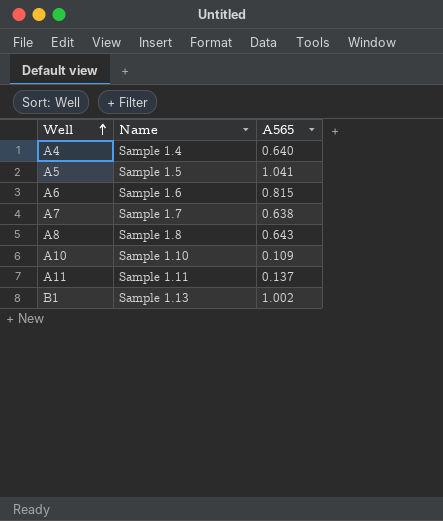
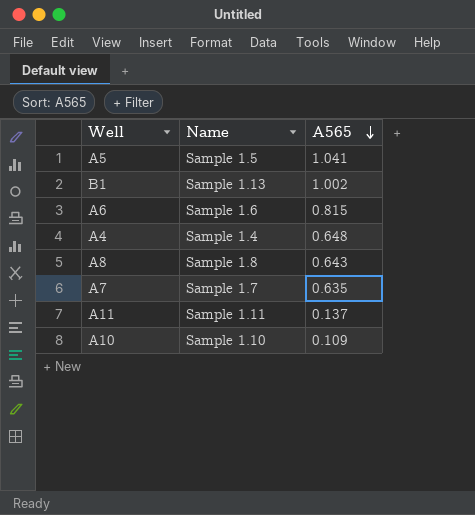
row order: Well ascending -> A565 descending
A4 | A565: 0.640 -> 0.648
A7 | A565: 0.638 -> 0.635

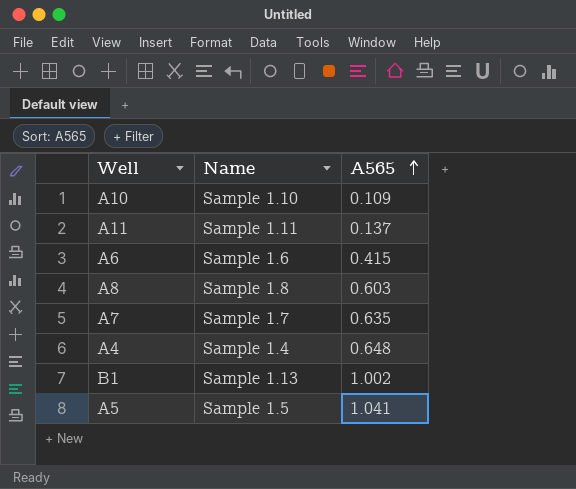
row order: A565 descending -> A565 ascending
A6 | A565: 0.815 -> 0.415
A8 | A565: 0.643 -> 0.603

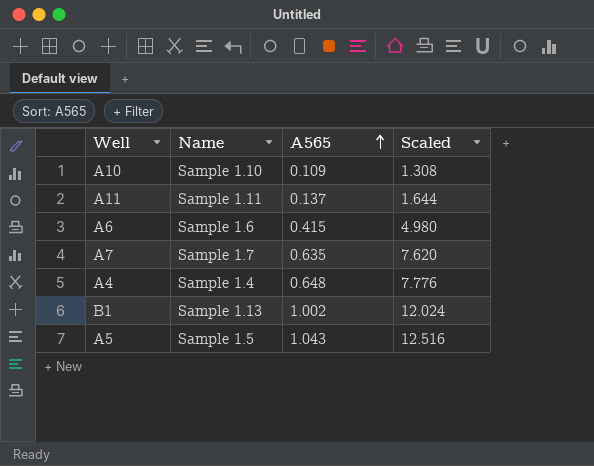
column Scaled | formula: none -> [A565] * 12
row A8: Sample 1.8 | 0.603 -> none
A5 | A565: 1.041 -> 1.043

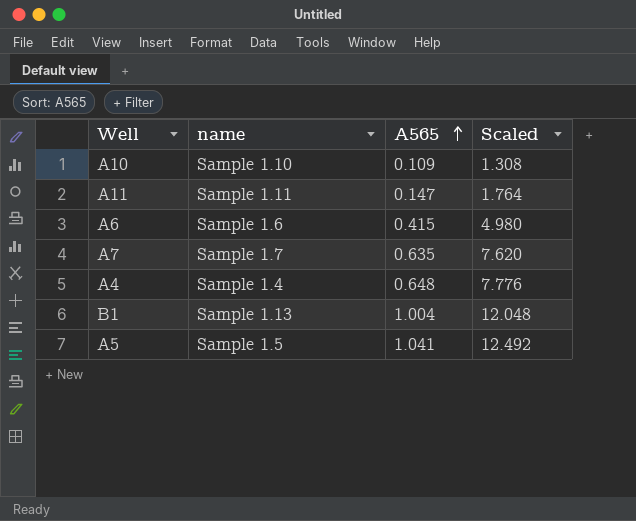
column name: Name -> name
A11 | A565: 0.137 -> 0.147
A11 | Scaled: 1.644 -> 1.764
B1 | A565: 1.002 -> 1.004
B1 | Scaled: 12.024 -> 12.048
A5 | A565: 1.043 -> 1.041
A5 | Scaled: 12.516 -> 12.492

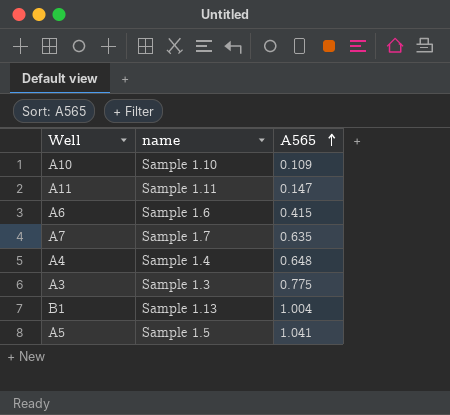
column Scaled | formula: [A565] * 12 -> none
row A3: none -> Sample 1.3 | 0.775

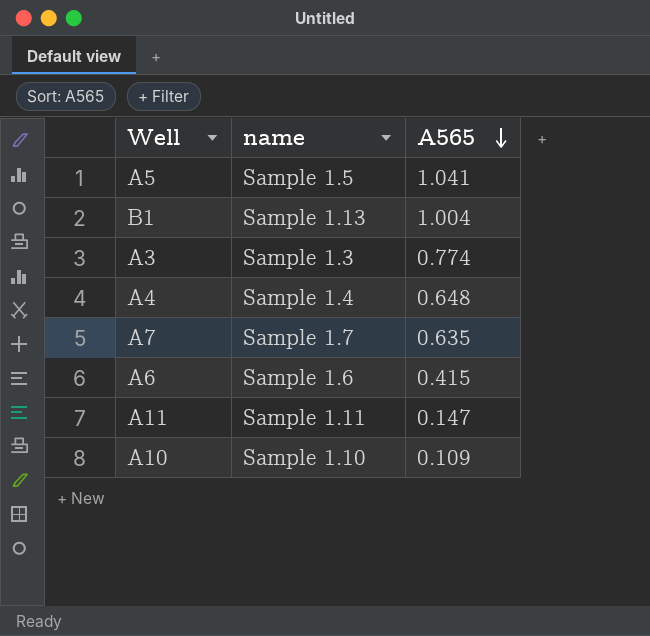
row order: A565 ascending -> A565 descending
A3 | A565: 0.775 -> 0.774

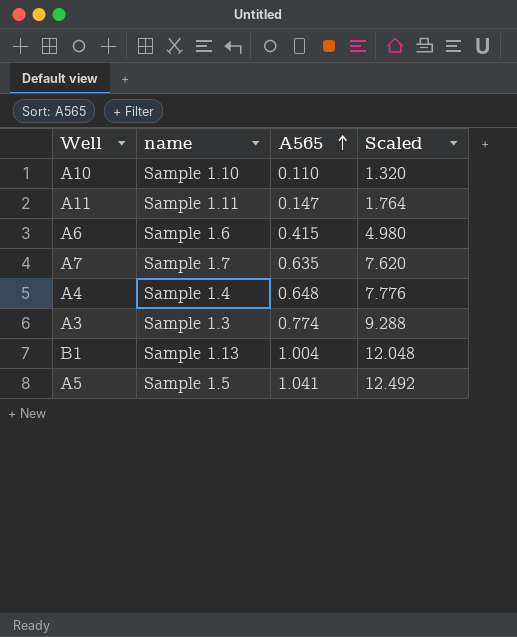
row order: A565 descending -> A565 ascending
column Scaled | formula: none -> [A565] * 12
A10 | A565: 0.109 -> 0.110

